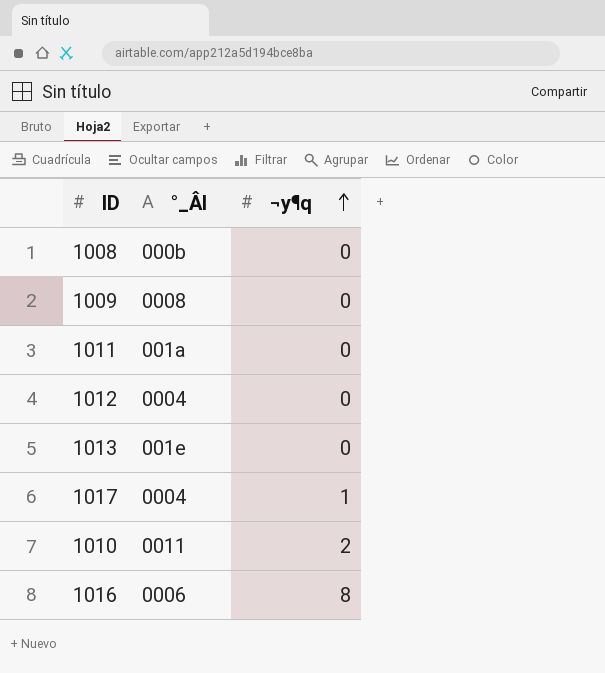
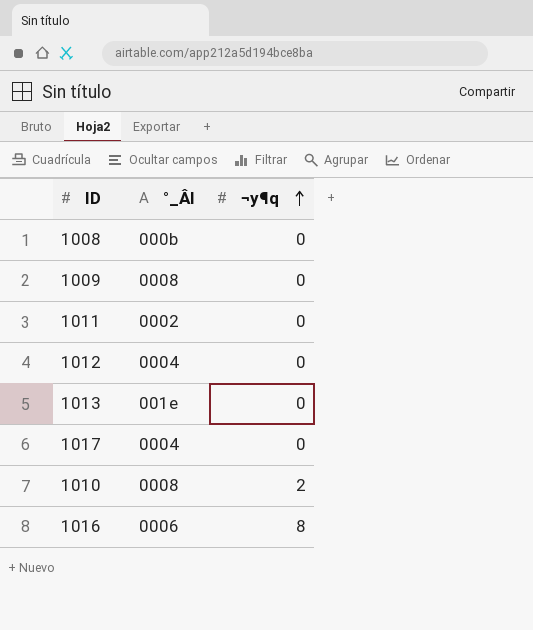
1011 | °_ÂI: 001a -> 0002
1017 | ¬y¶q: 1 -> 0
1010 | °_ÂI: 0011 -> 0008

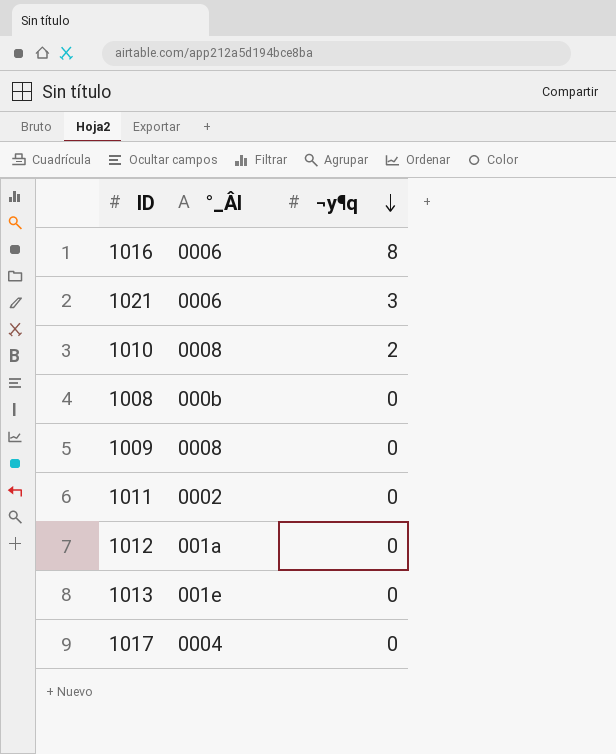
row order: ¬y¶q ascending -> ¬y¶q descending
row 1021: none -> 0006 | 3
1012 | °_ÂI: 0004 -> 001a

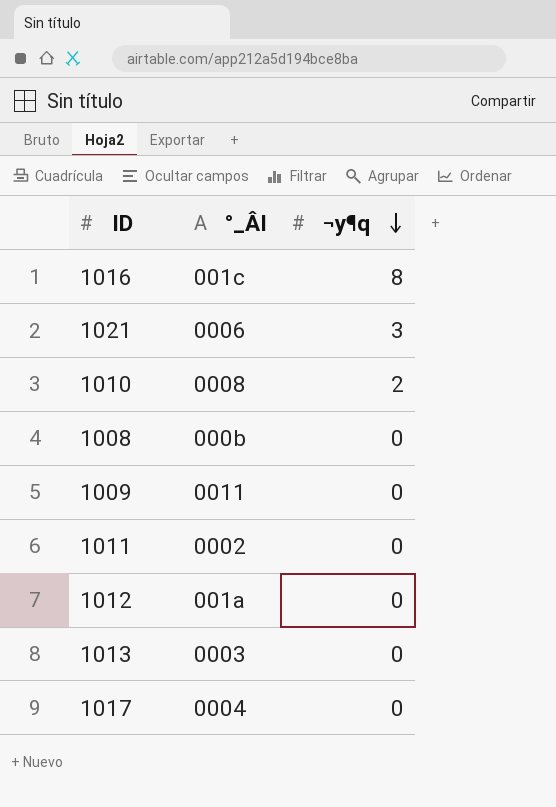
1016 | °_ÂI: 0006 -> 001c
1009 | °_ÂI: 0008 -> 0011
1013 | °_ÂI: 001e -> 0003

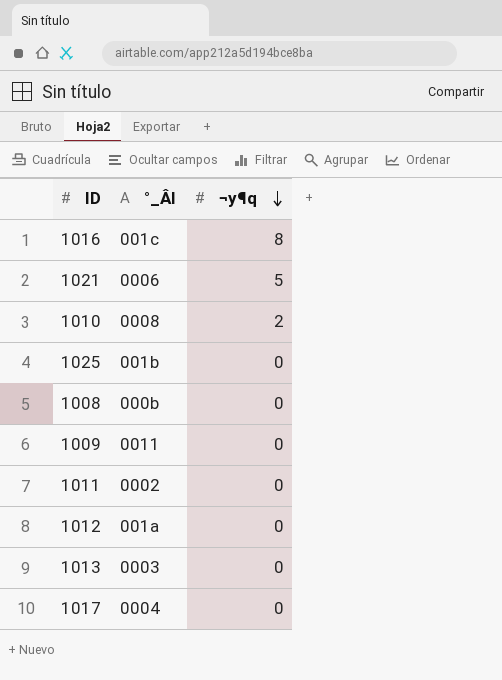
1021 | ¬y¶q: 3 -> 5
row 1025: none -> 001b | 0

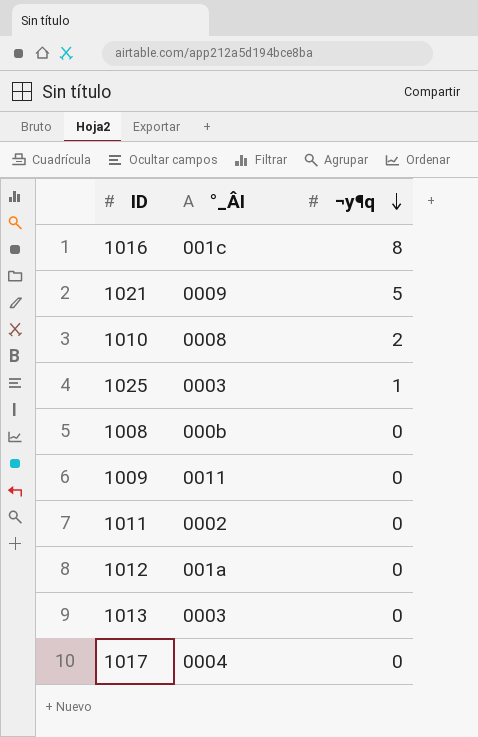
1021 | °_ÂI: 0006 -> 0009
1025 | °_ÂI: 001b -> 0003
1025 | ¬y¶q: 0 -> 1

